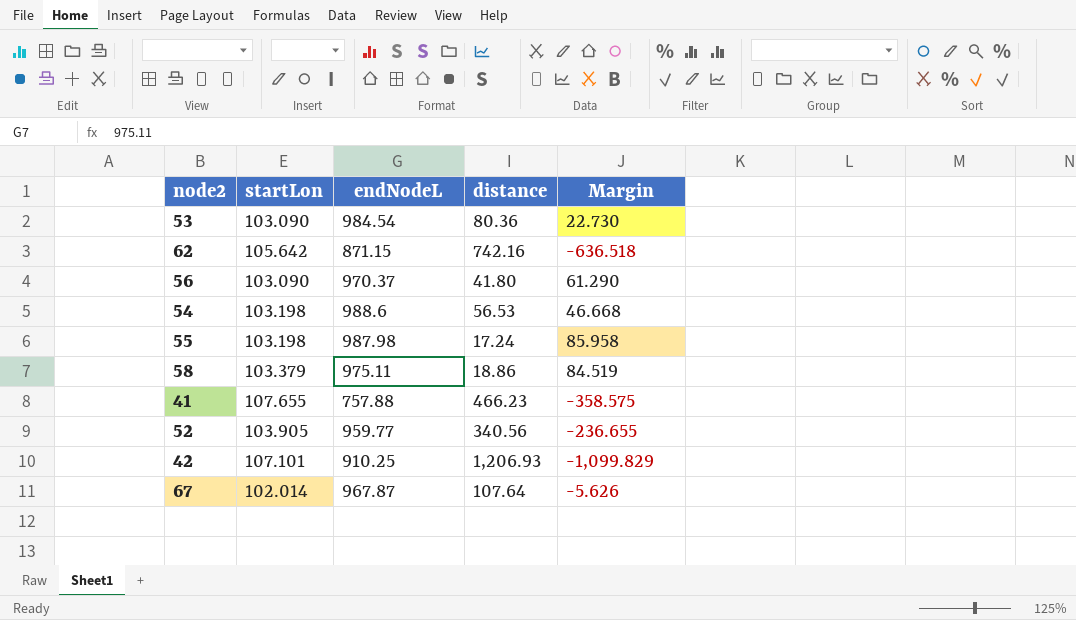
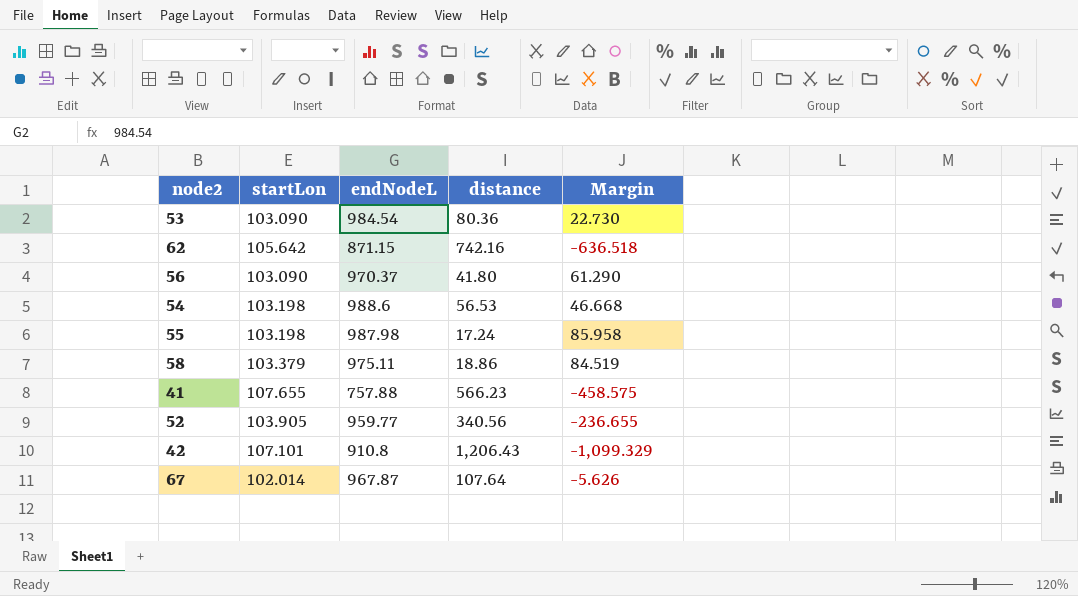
41 | distance: 466.23 -> 566.23
41 | Margin: -358.575 -> -458.575
42 | endNodeL: 910.25 -> 910.8
42 | distance: 1,206.93 -> 1,206.43
42 | Margin: -1,099.829 -> -1,099.329

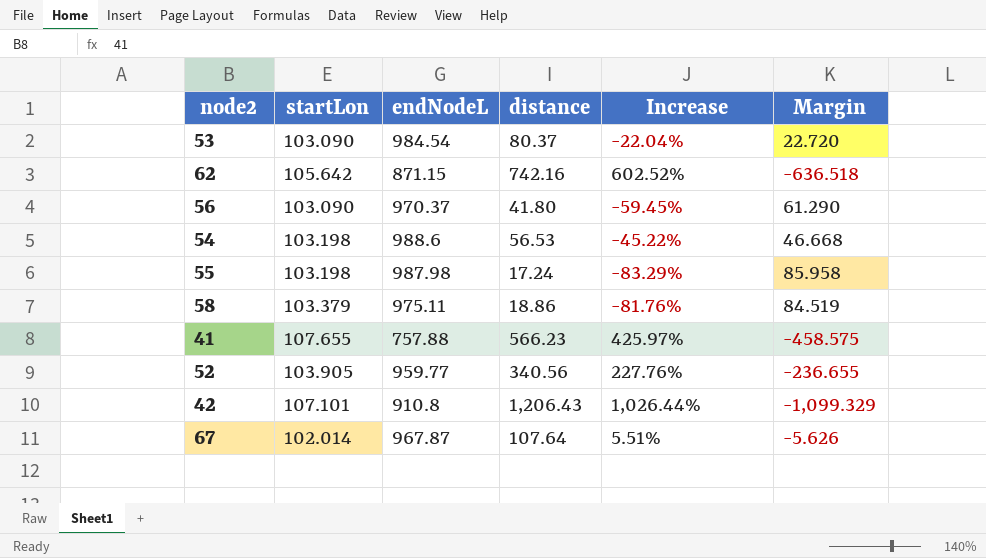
column Increase | formula: none -> ([distance] - [startLon]) / [startLon]
53 | distance: 80.36 -> 80.37
53 | Margin: 22.730 -> 22.720

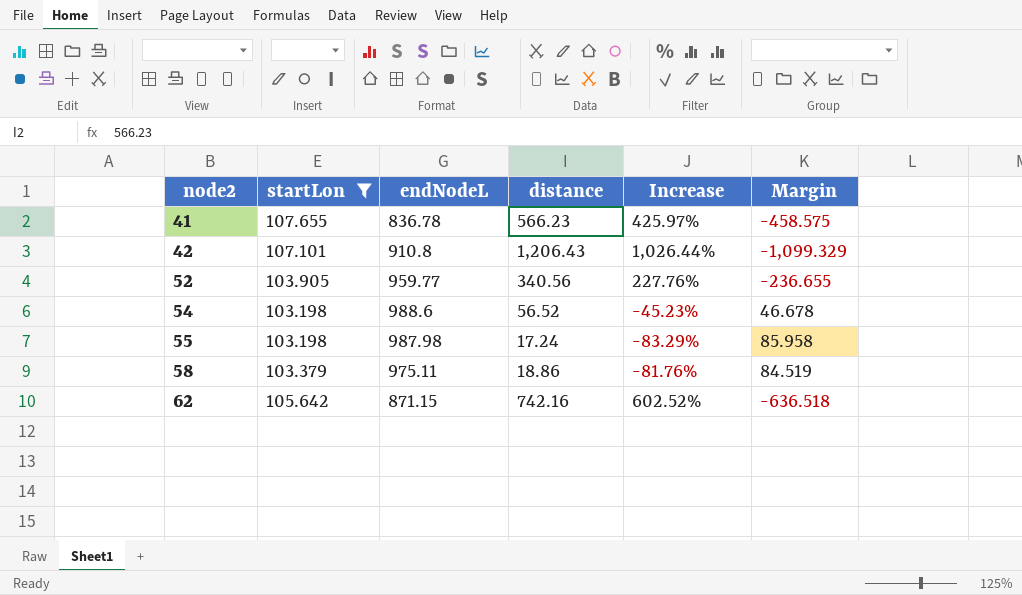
filter: none -> startLon >= 103.198
row order: none -> node2 ascending
41 | endNodeL: 757.88 -> 836.78
54 | distance: 56.53 -> 56.52
54 | Increase: -45.22% -> -45.23%
54 | Margin: 46.668 -> 46.678

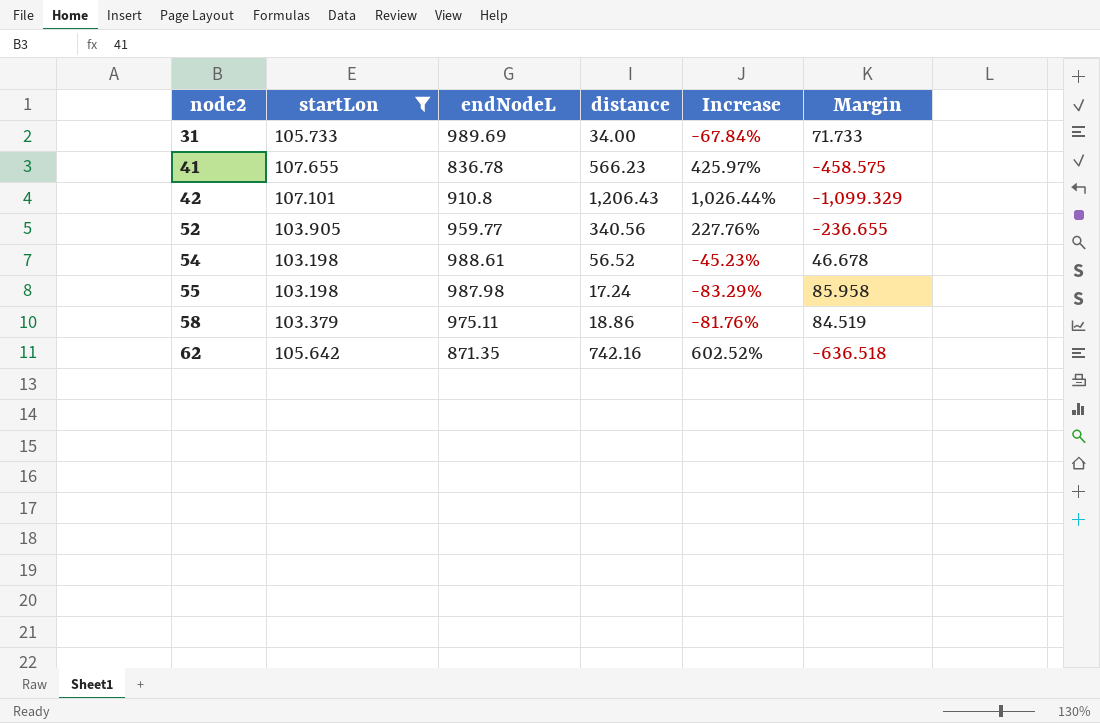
row 31: none -> 105.733 | 989.69 | 34.00 | -67.84% | 71.733
54 | endNodeL: 988.6 -> 988.61
62 | endNodeL: 871.15 -> 871.35

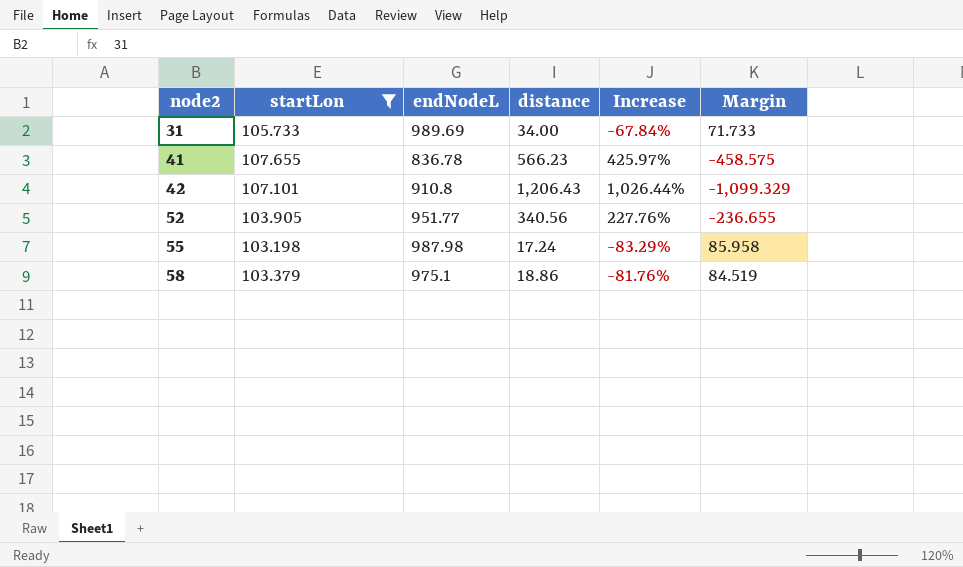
row 54: 103.198 | 988.61 | 56.52 | -45.23% | 46.678 -> none
row 62: 105.642 | 871.35 | 742.16 | 602.52% | -636.518 -> none
52 | endNodeL: 959.77 -> 951.77
58 | endNodeL: 975.11 -> 975.1

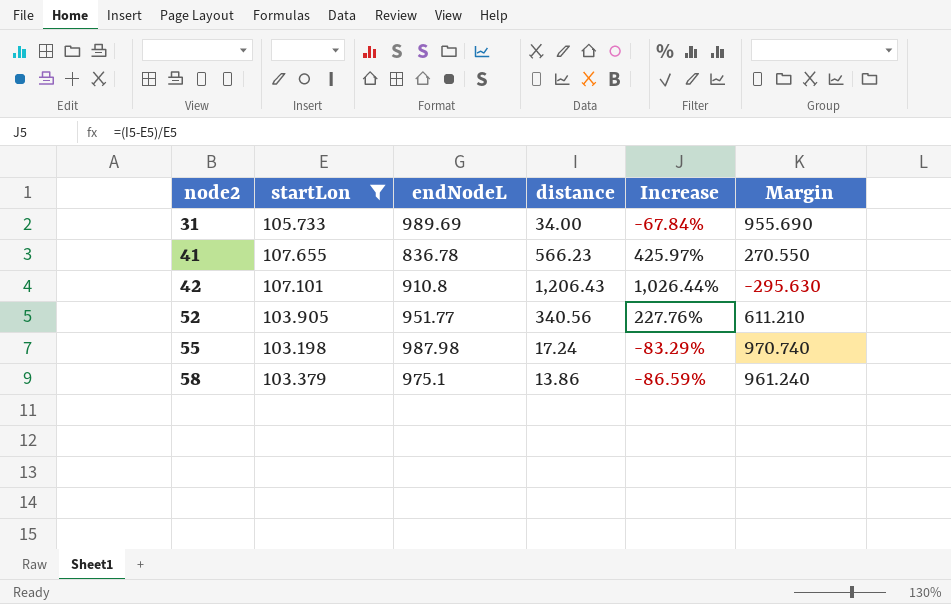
column Margin | formula: [startLon] - [distance] -> [endNodeL] - [distance]
58 | distance: 18.86 -> 13.86
58 | Increase: -81.76% -> -86.59%

